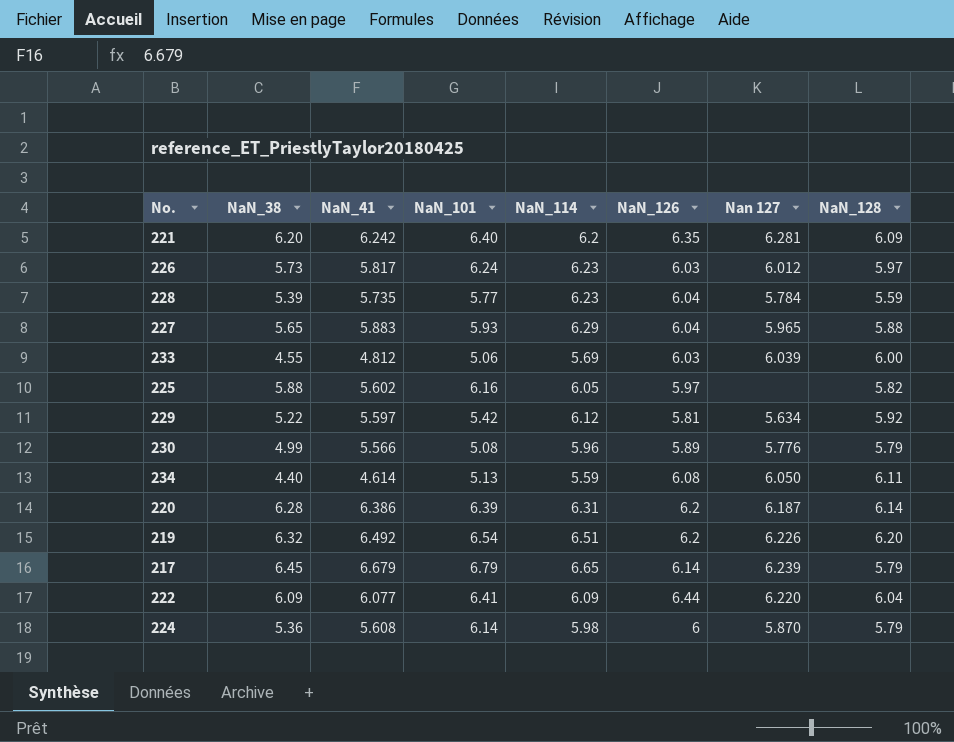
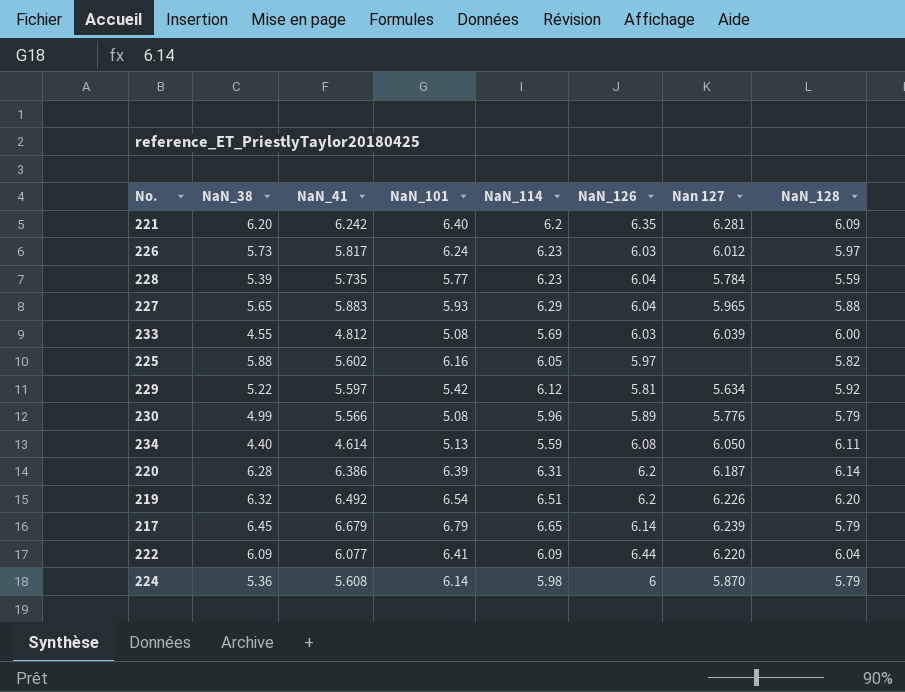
233 | NaN_101: 5.06 -> 5.08

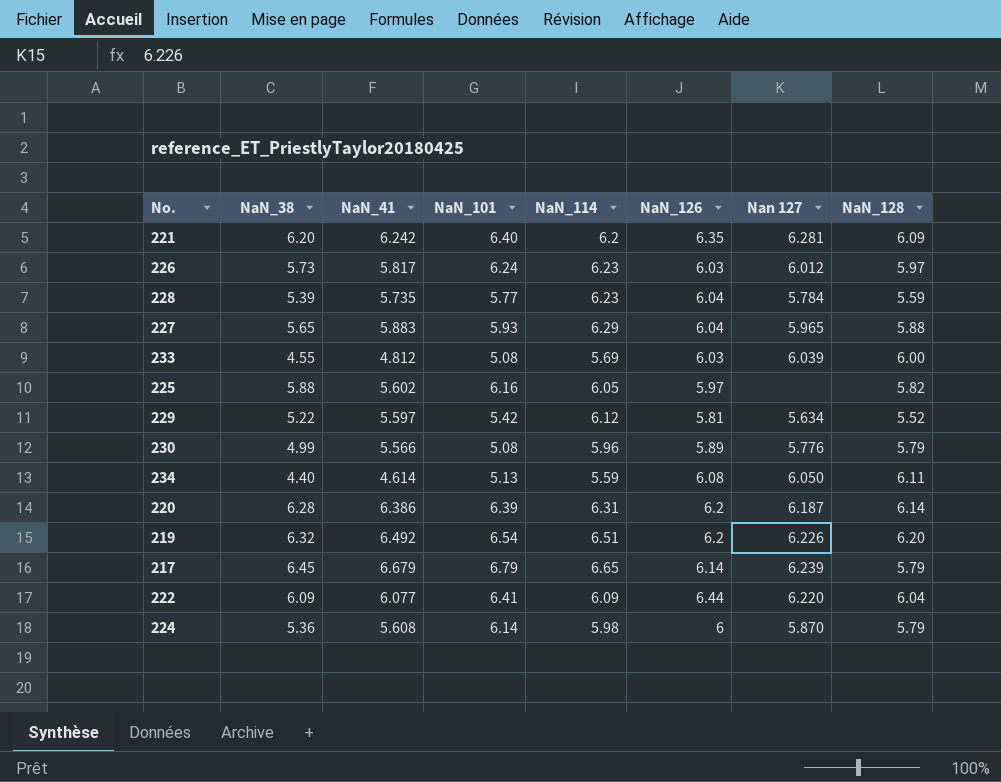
229 | NaN_128: 5.92 -> 5.52

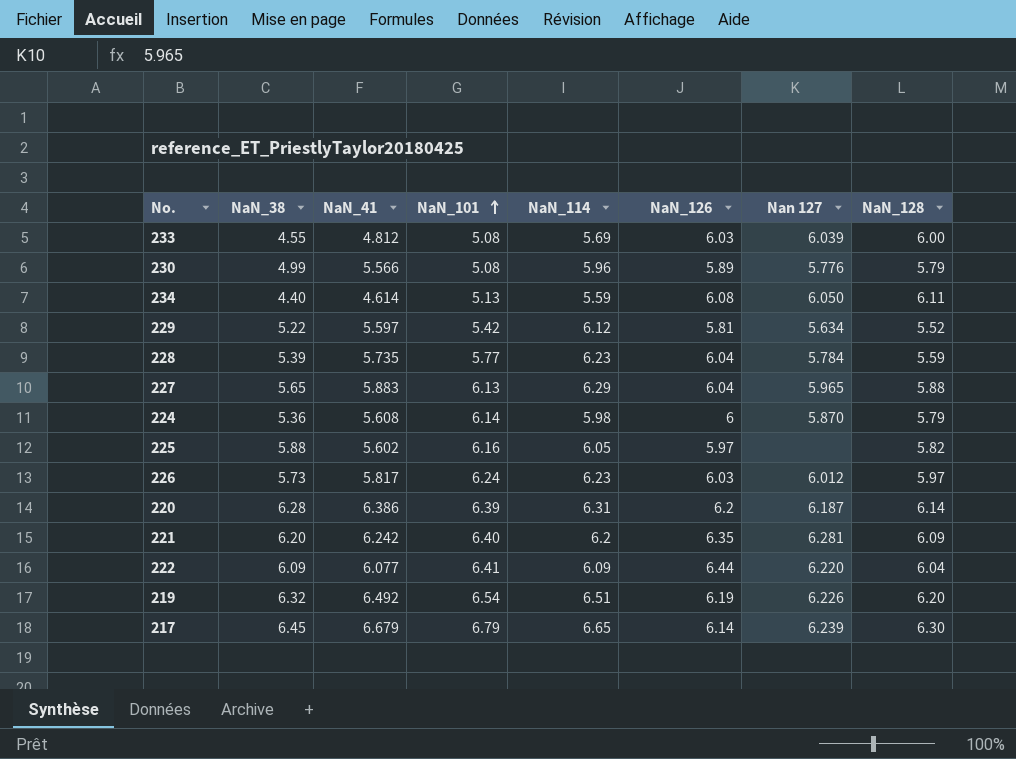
row order: none -> NaN_101 ascending
227 | NaN_101: 5.93 -> 6.13
219 | NaN_126: 6.2 -> 6.19
217 | NaN_128: 5.79 -> 6.30

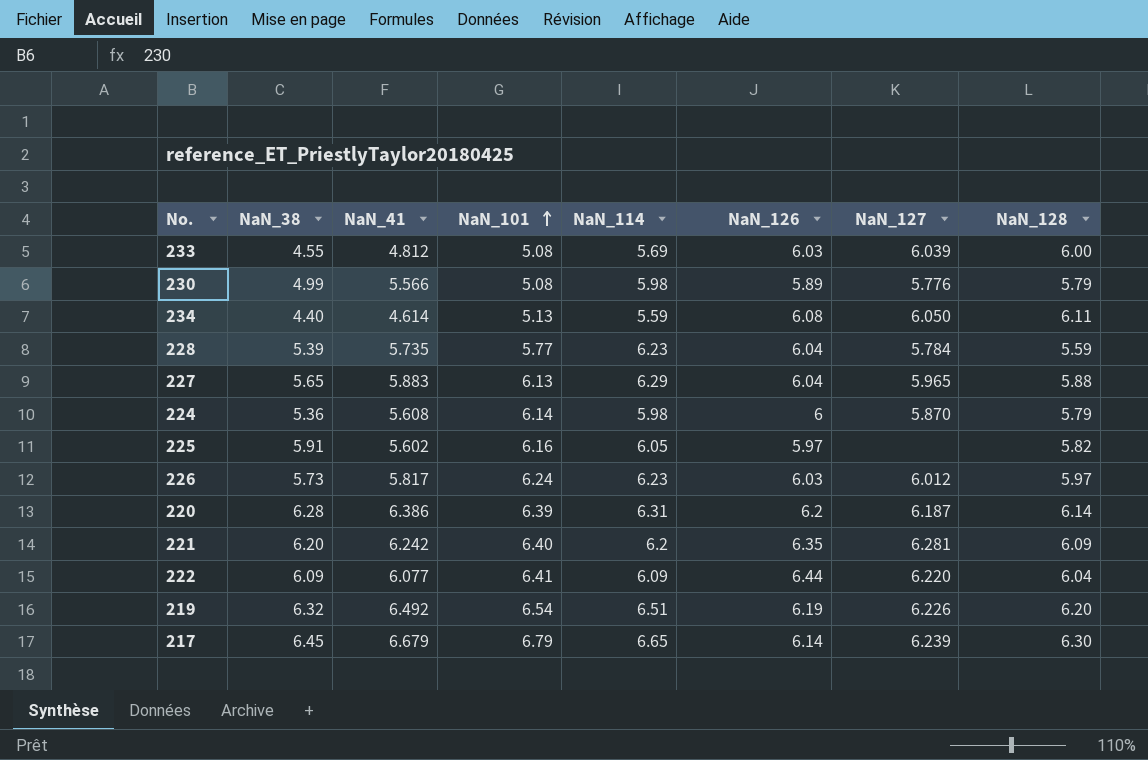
column name: Nan 127 -> NaN_127
row 229: 5.22 | 5.597 | 5.42 | 6.12 | 5.81 | 5.634 | 5.52 -> none
230 | NaN_114: 5.96 -> 5.98
225 | NaN_38: 5.88 -> 5.91

